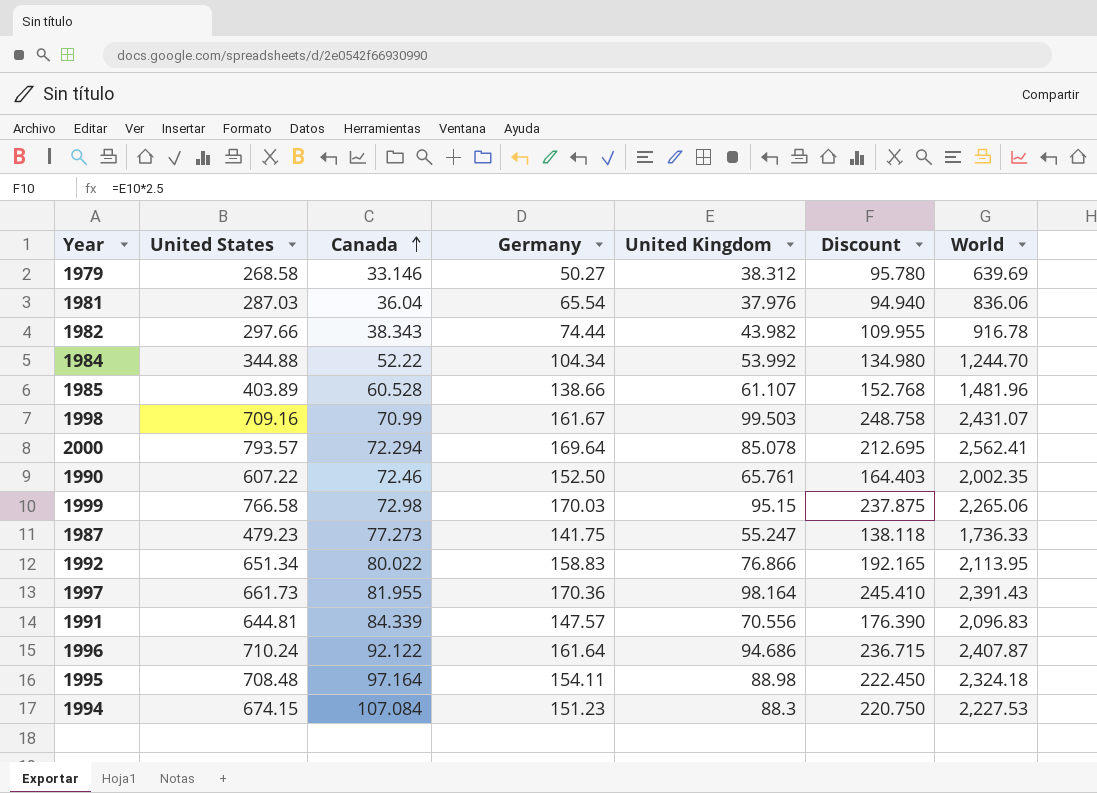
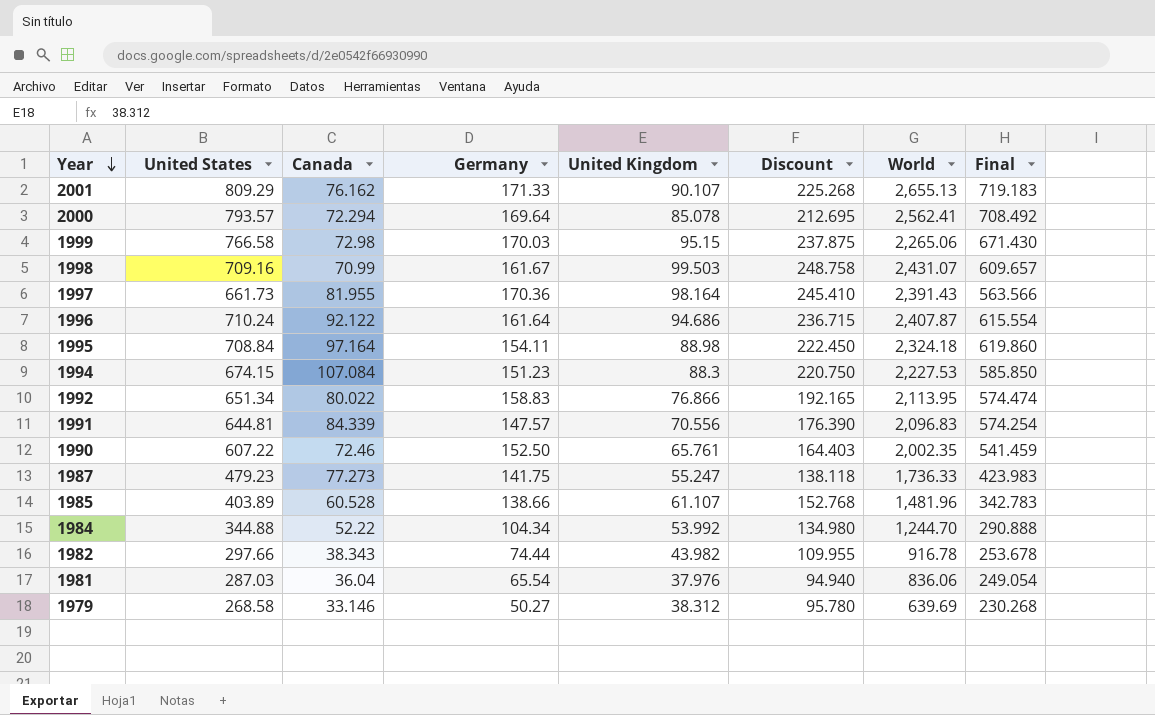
row order: Canada ascending -> Year descending
column Final | formula: none -> [United States] - [United Kingdom]
row 2001: none -> 809.29 | 76.162 | 171.33 | 90.107 | 225.268 | 2,655.13 | 719.183
1995 | United States: 708.48 -> 708.84

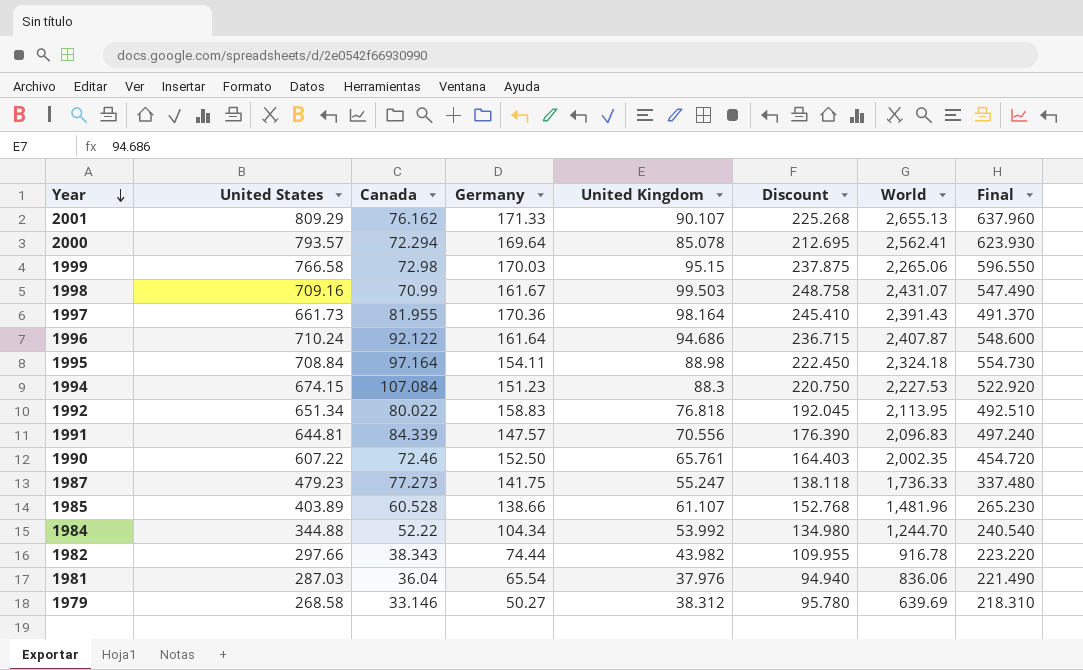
column Final | formula: [United States] - [United Kingdom] -> [United States] - [Germany]
1992 | United Kingdom: 76.866 -> 76.818
1992 | Discount: 192.165 -> 192.045

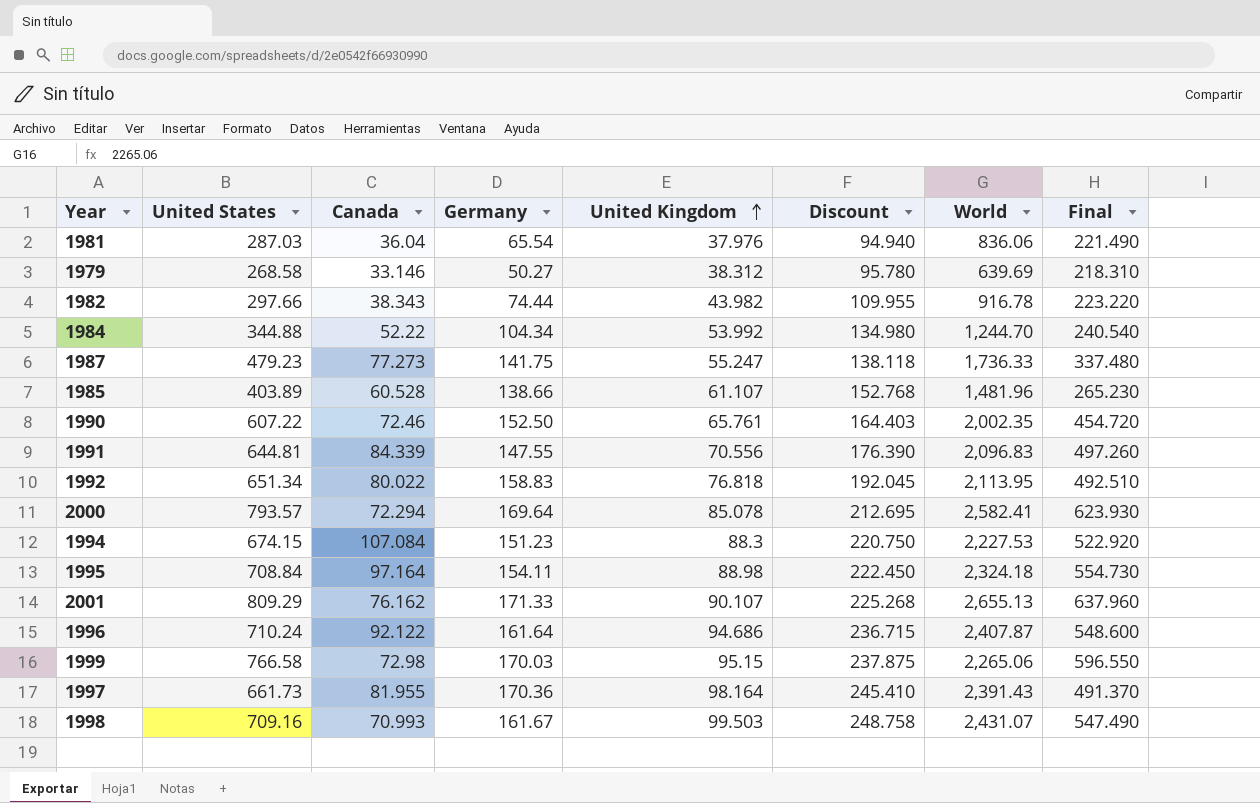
row order: Year descending -> United Kingdom ascending
1991 | Germany: 147.57 -> 147.55
1991 | Final: 497.240 -> 497.260
2000 | World: 2,562.41 -> 2,582.41
1998 | Canada: 70.99 -> 70.993

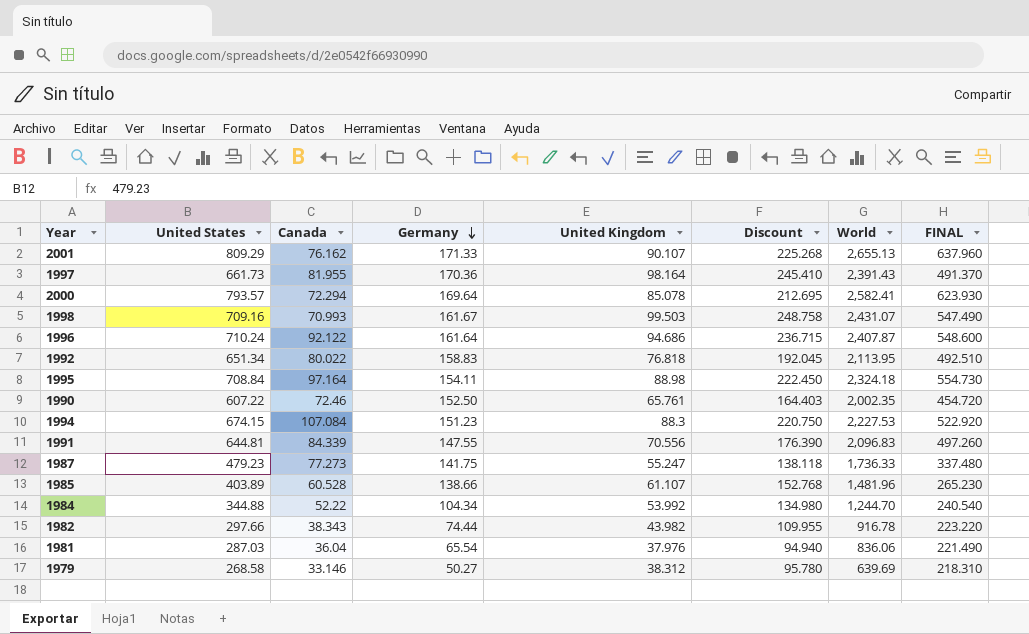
row order: United Kingdom ascending -> Germany descending
column name: Final -> FINAL
row 1999: 766.58 | 72.98 | 170.03 | 95.15 | 237.875 | 2,265.06 | 596.550 -> none

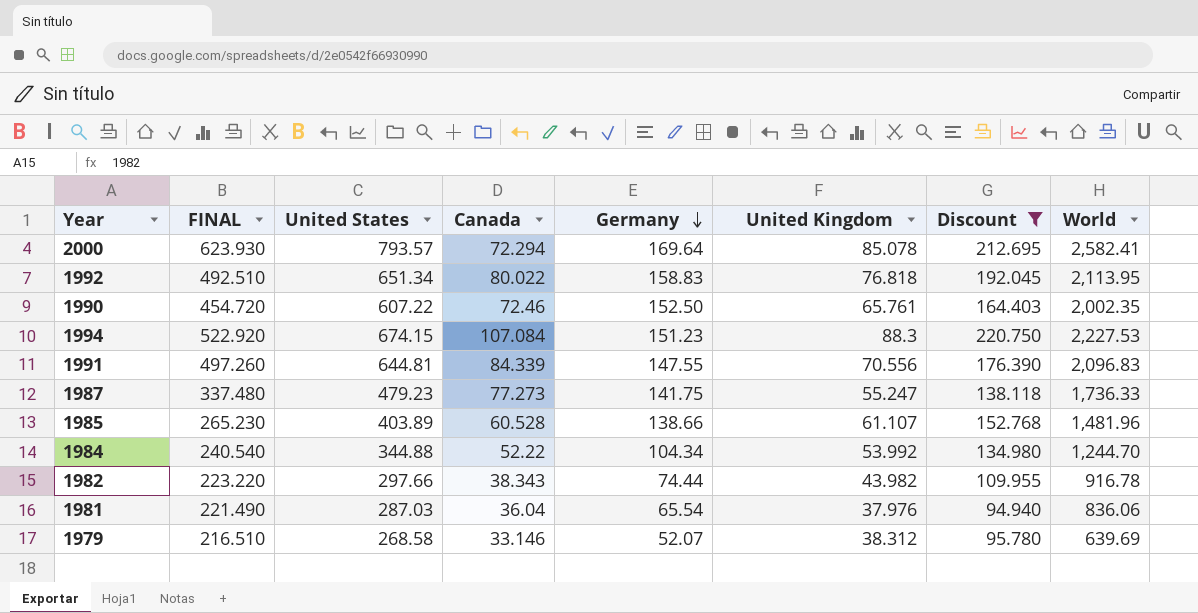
filter: none -> Discount <= 220.750
column FINAL | position: 8 -> 2
1979 | FINAL: 218.310 -> 216.510
1979 | Germany: 50.27 -> 52.07

